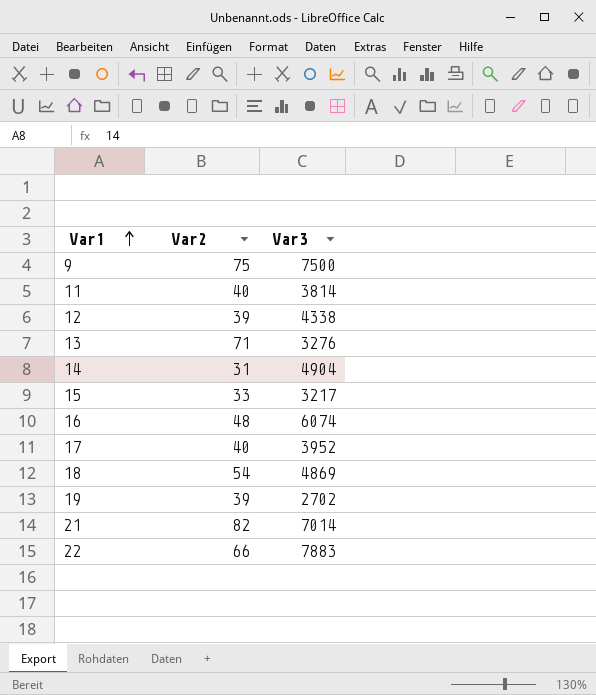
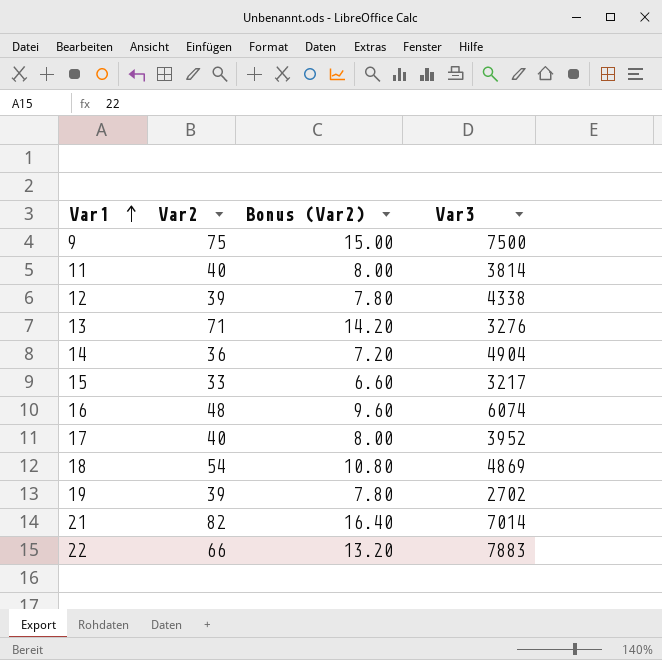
column Bonus (Var2) | formula: none -> [Var2] * 0.2
14 | Var2: 31 -> 36

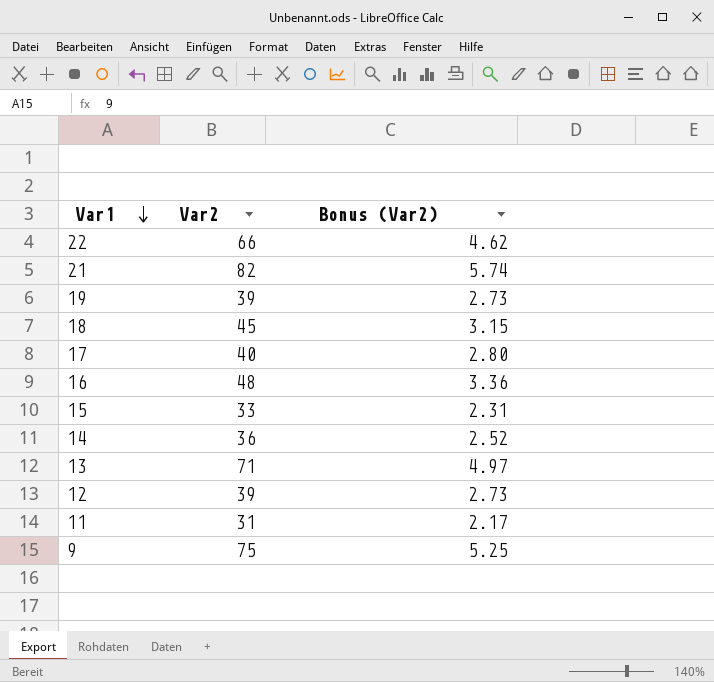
row order: Var1 ascending -> Var1 descending
column Var3 | position: 4 -> none
column Bonus (Var2) | formula: [Var2] * 0.2 -> [Var2] * 0.07
18 | Var2: 54 -> 45
11 | Var2: 40 -> 31

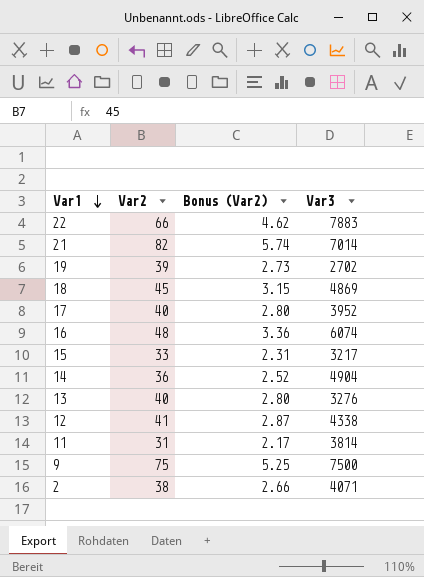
column Var3 | position: none -> 4
13 | Var2: 71 -> 40
13 | Bonus (Var2): 4.97 -> 2.80
12 | Var2: 39 -> 41
12 | Bonus (Var2): 2.73 -> 2.87
row 2: none -> 38 | 2.66 | 4071

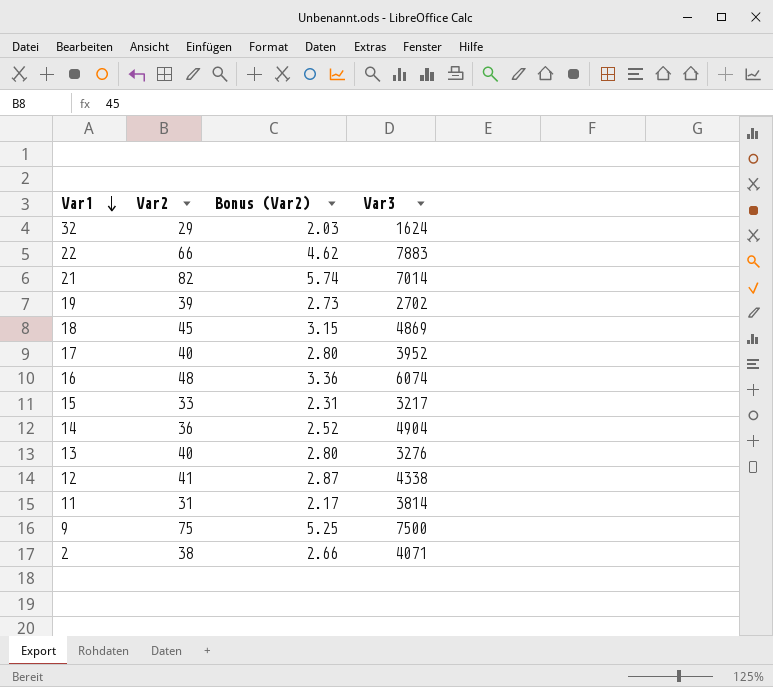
row 32: none -> 29 | 2.03 | 1624

